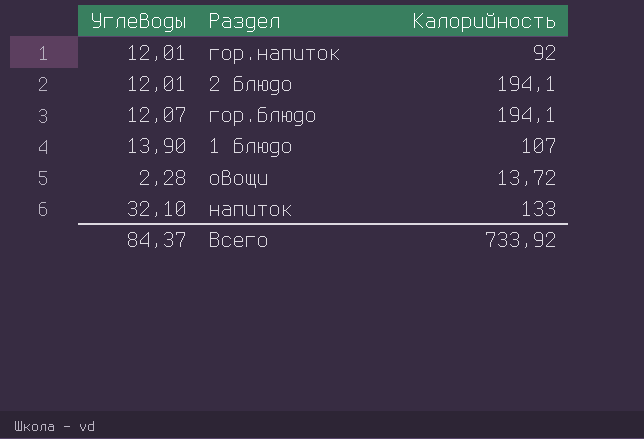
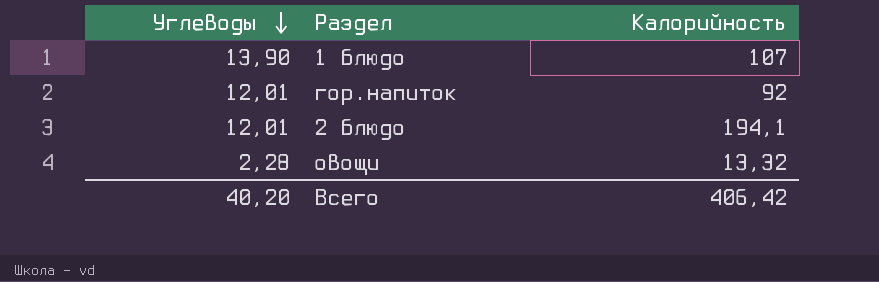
row order: none -> Углеводы descending
row гор.блюдо: 12,07 | 194,1 -> none
row напиток: 32,10 | 133 -> none
овощи | Калорийность: 13,72 -> 13,32
Всего | Углеводы: 84,37 -> 40,20
Всего | Калорийность: 733,92 -> 406,42

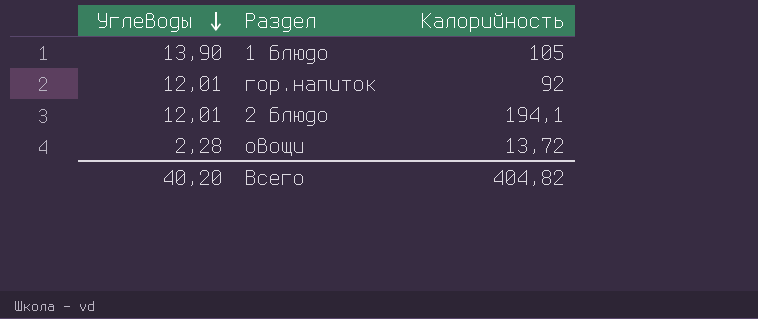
1 блюдо | Калорийность: 107 -> 105
овощи | Калорийность: 13,32 -> 13,72
Всего | Калорийность: 406,42 -> 404,82

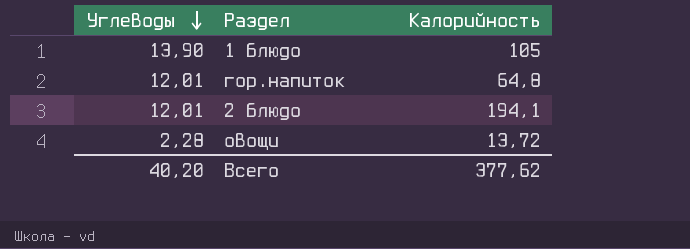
гор.напиток | Калорийность: 92 -> 64,8
Всего | Калорийность: 404,82 -> 377,62

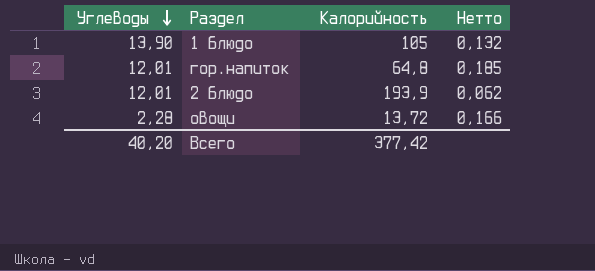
column Нетто | formula: none -> [Углеводы] / [Калорийность]
2 блюдо | Калорийность: 194,1 -> 193,9
Всего | Калорийность: 377,62 -> 377,42

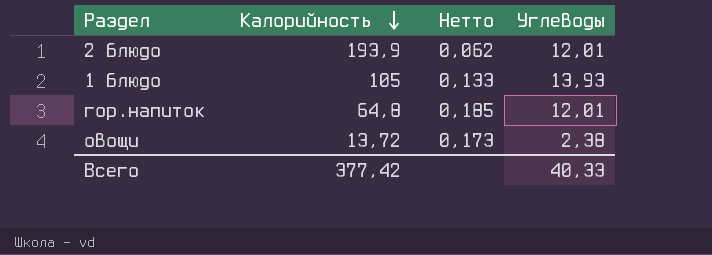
row order: Углеводы descending -> Калорийность descending
column Углеводы | position: 1 -> 4
1 блюдо | Нетто: 0,132 -> 0,133
1 блюдо | Углеводы: 13,90 -> 13,93
овощи | Нетто: 0,166 -> 0,173
овощи | Углеводы: 2,28 -> 2,38
Всего | Углеводы: 40,20 -> 40,33

